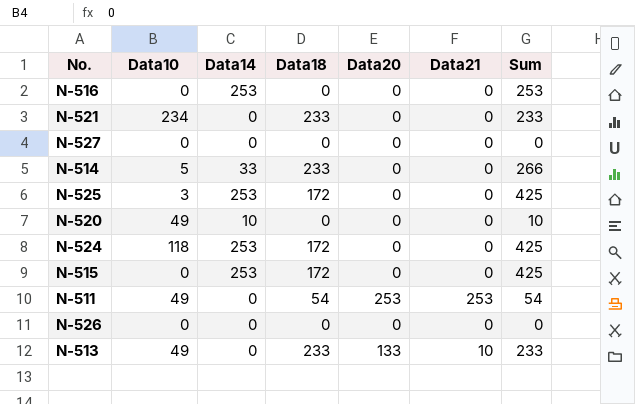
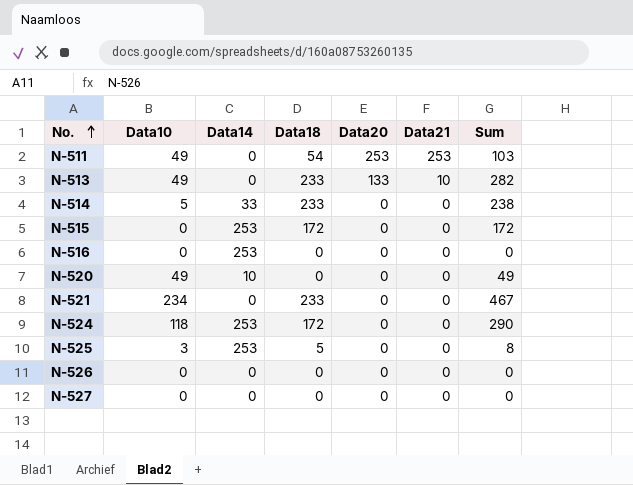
row order: none -> No. ascending
column Sum | formula: [Data14] + [Data18] -> [Data10] + [Data18]
N-525 | Data18: 172 -> 5

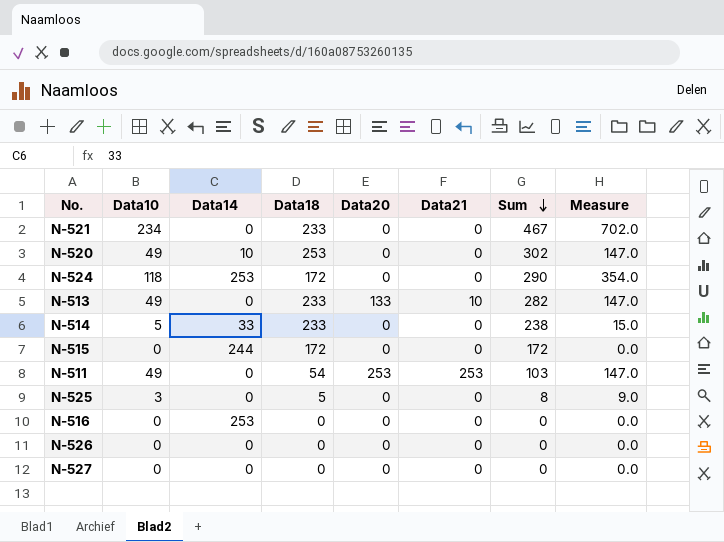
row order: No. ascending -> Sum descending
column Measure | formula: none -> [Data10] * 3
N-520 | Data18: 0 -> 253
N-520 | Sum: 49 -> 302
N-515 | Data14: 253 -> 244
N-525 | Data14: 253 -> 0

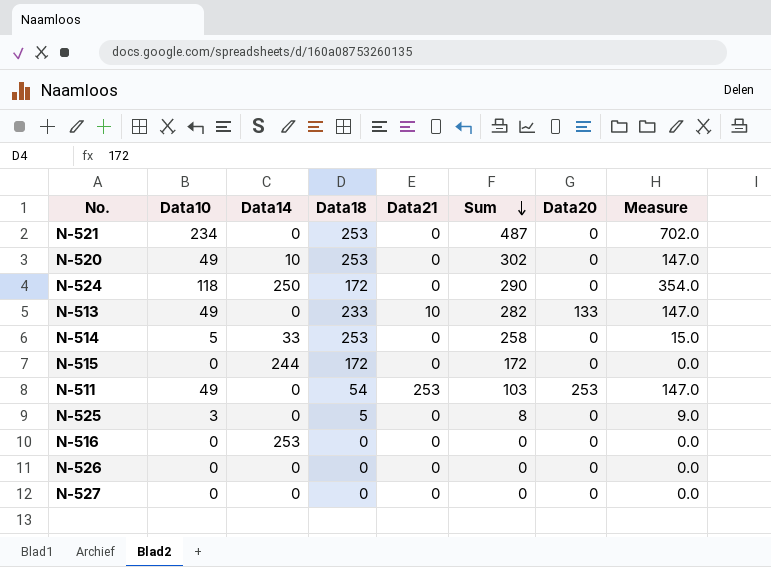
column Data20 | position: 5 -> 7
N-521 | Data18: 233 -> 253
N-521 | Sum: 467 -> 487
N-524 | Data14: 253 -> 250
N-514 | Data18: 233 -> 253
N-514 | Sum: 238 -> 258

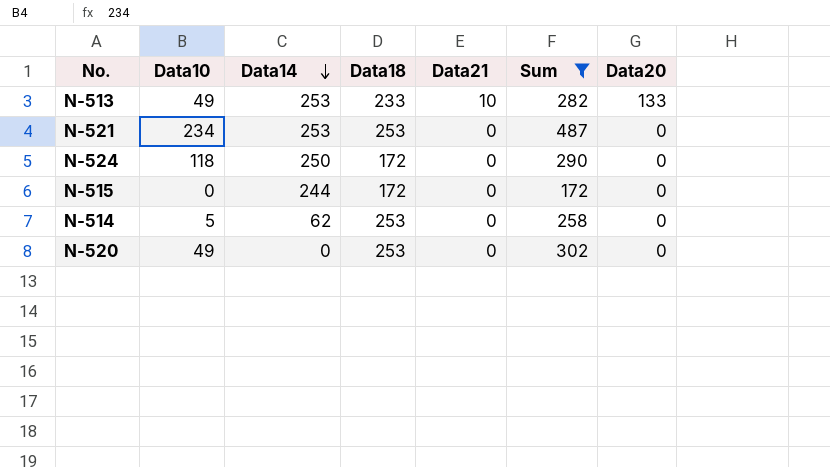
filter: none -> Sum >= 172
row order: Sum descending -> Data14 descending
column Measure | formula: [Data10] * 3 -> none
N-513 | Data14: 0 -> 253
N-521 | Data14: 0 -> 253
N-514 | Data14: 33 -> 62
N-520 | Data14: 10 -> 0

